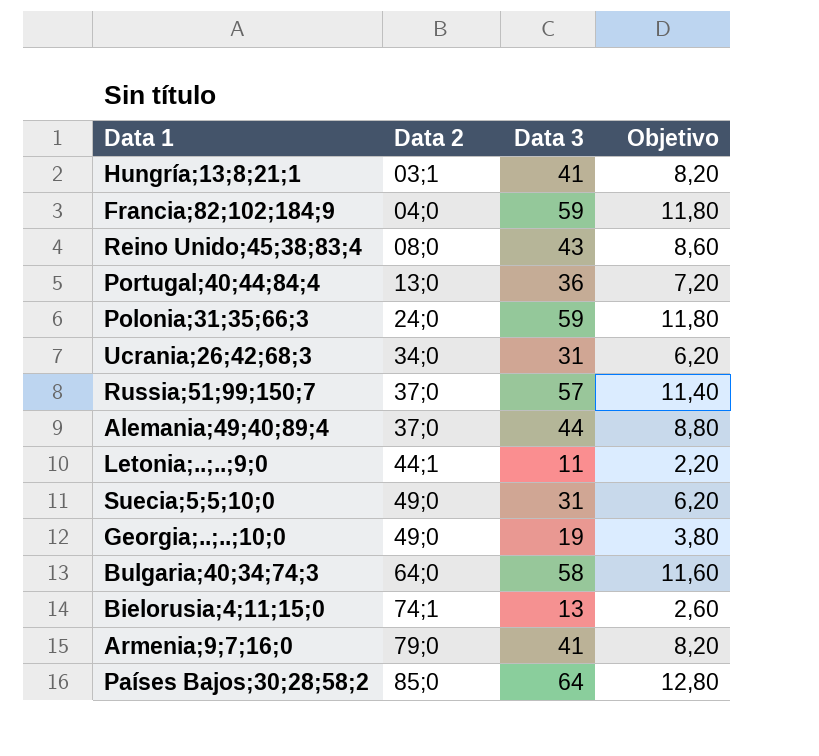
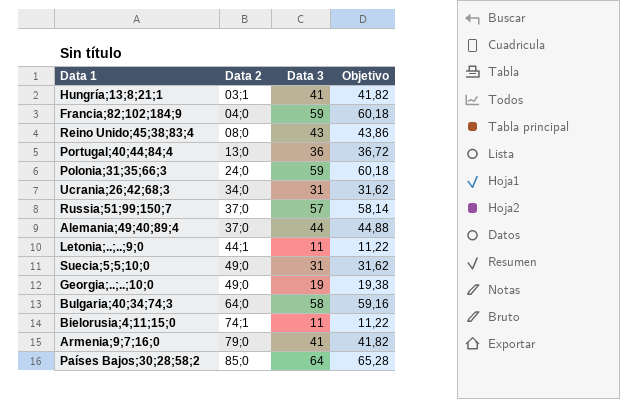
column Objetivo | formula: [Data 3] * 0,2 -> [Data 3] * 1,02
Bielorusia;4;11;15;0 | Data 3: 13 -> 11

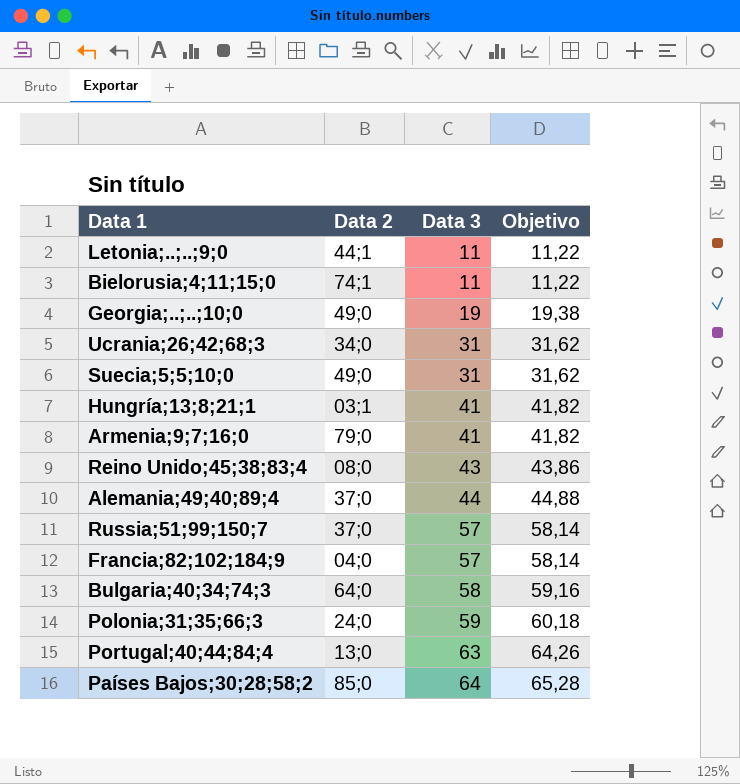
row order: Data 2 ascending -> Data 3 ascending
Francia;82;102;184;9 | Data 3: 59 -> 57
Francia;82;102;184;9 | Objetivo: 60,18 -> 58,14
Portugal;40;44;84;4 | Data 3: 36 -> 63
Portugal;40;44;84;4 | Objetivo: 36,72 -> 64,26

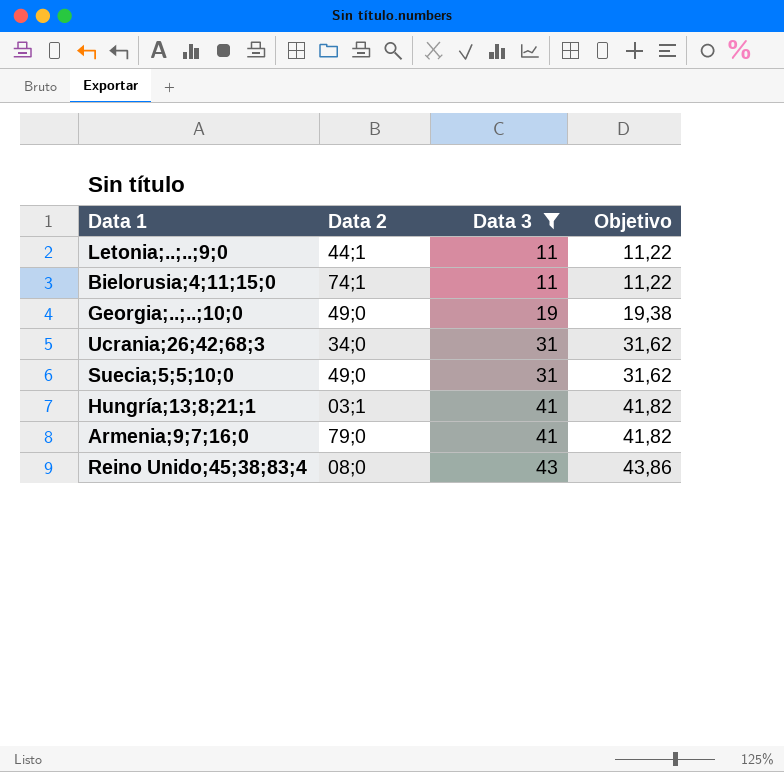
filter: none -> Data 3 <= 43

